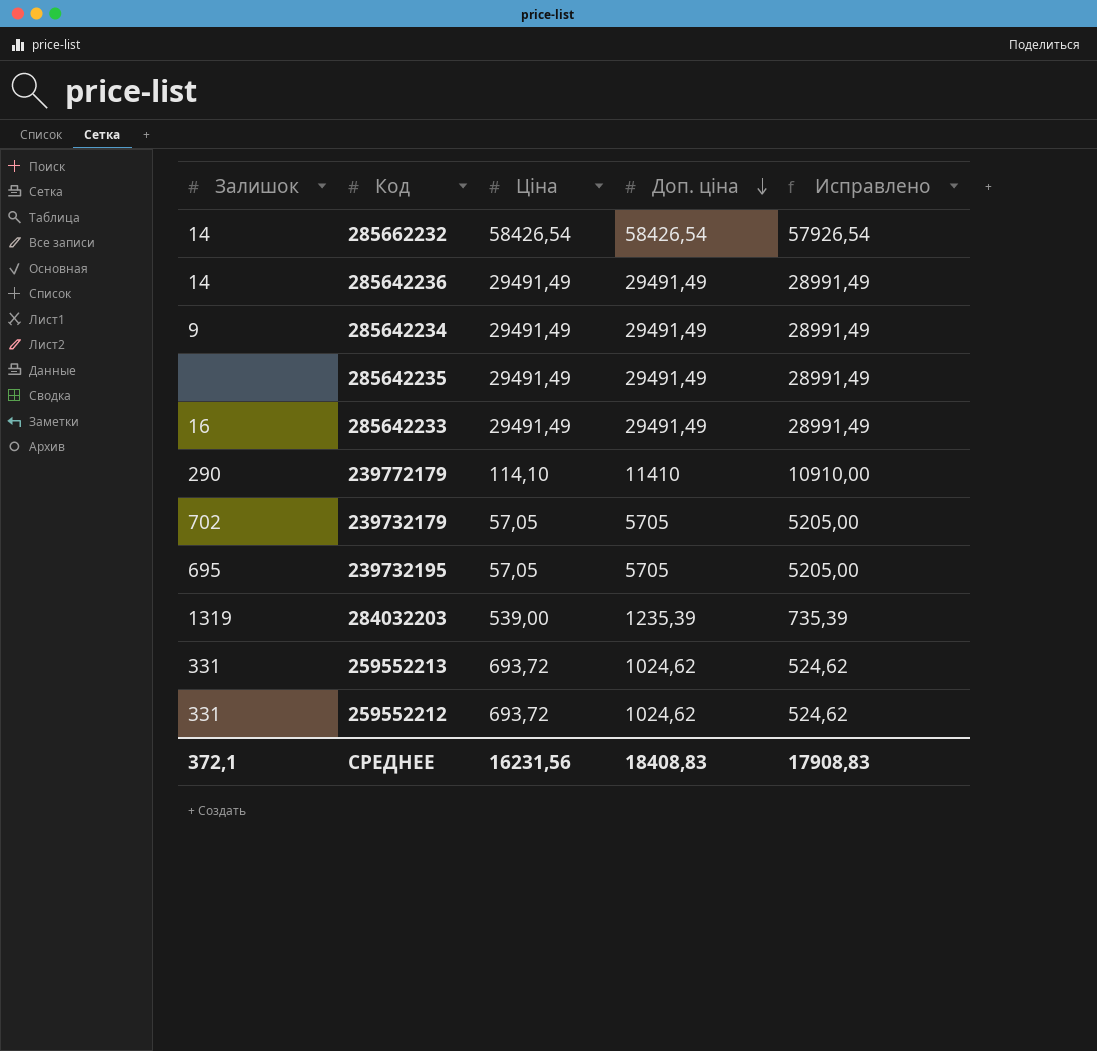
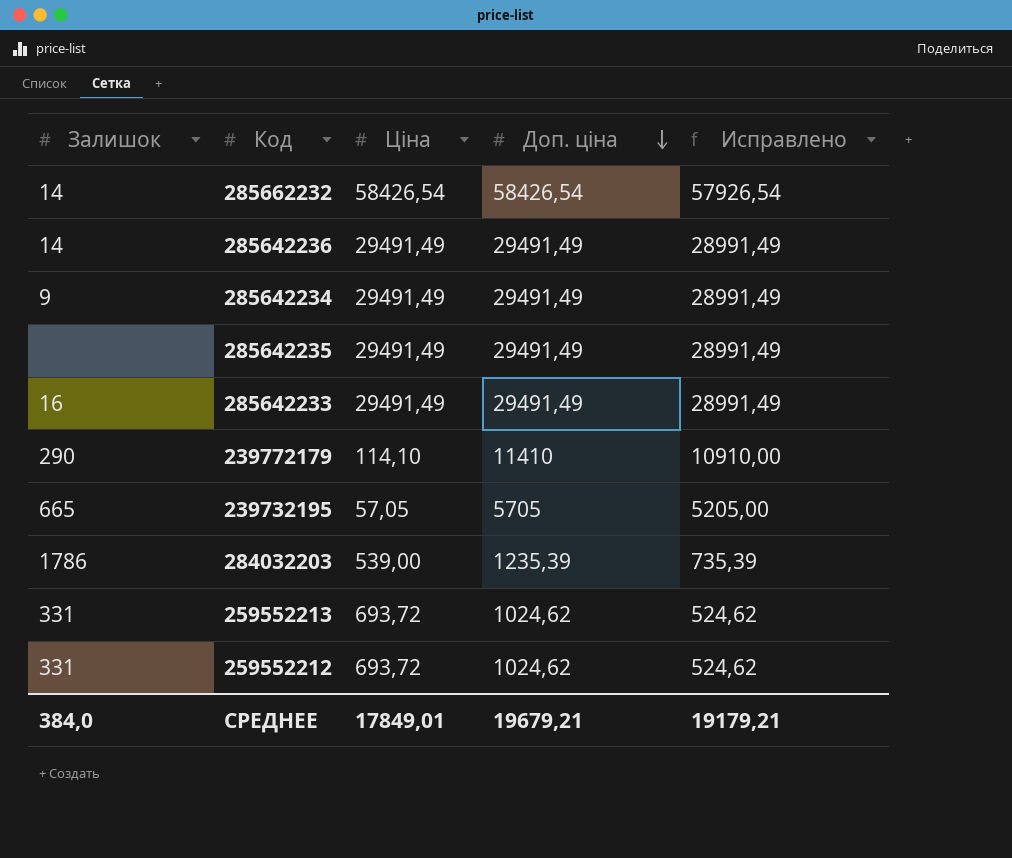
row 239732179: 702 | 57,05 | 5705 | 5205,00 -> none
239732195 | Залишок: 695 -> 665
284032203 | Залишок: 1319 -> 1786
СРЕДНЕЕ | Залишок: 372,1 -> 384,0
СРЕДНЕЕ | Ціна: 16231,56 -> 17849,01
СРЕДНЕЕ | Доп. ціна: 18408,83 -> 19679,21
СРЕДНЕЕ | Исправлено: 17908,83 -> 19179,21

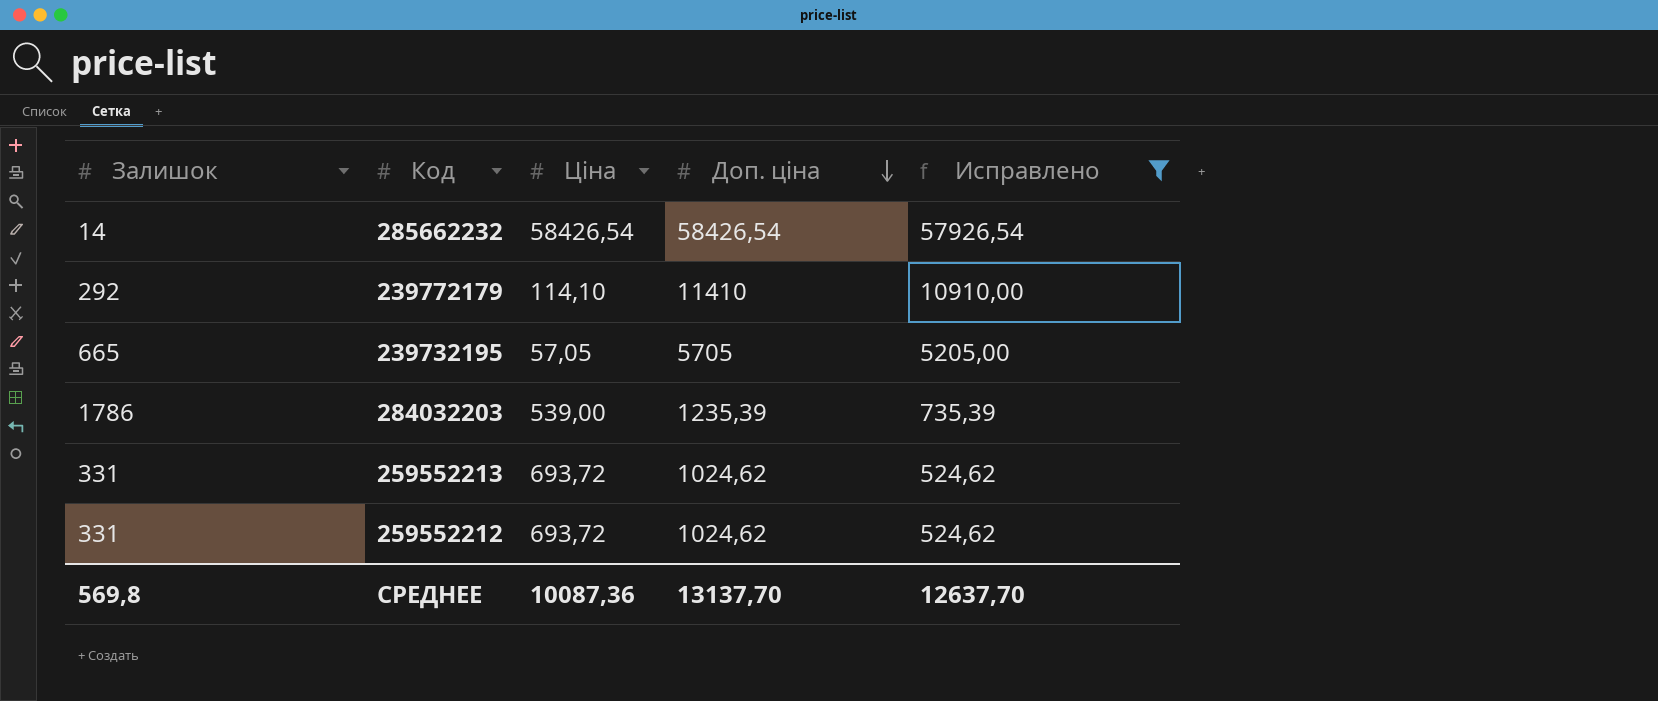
filter: none -> Исправлено != 28991,49
239772179 | Залишок: 290 -> 292
СРЕДНЕЕ | Залишок: 384,0 -> 569,8
СРЕДНЕЕ | Ціна: 17849,01 -> 10087,36
СРЕДНЕЕ | Доп. ціна: 19679,21 -> 13137,70
СРЕДНЕЕ | Исправлено: 19179,21 -> 12637,70

